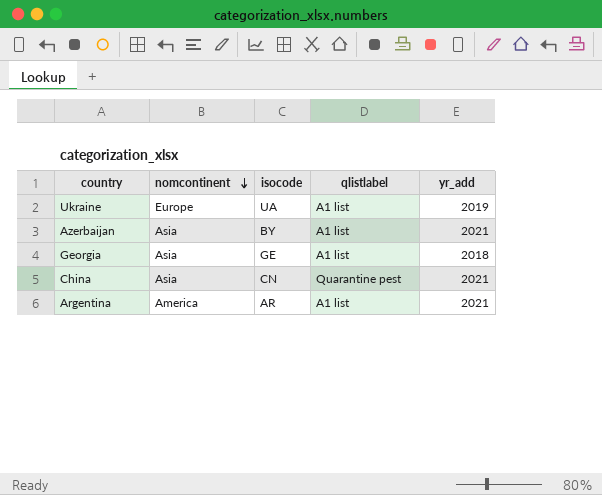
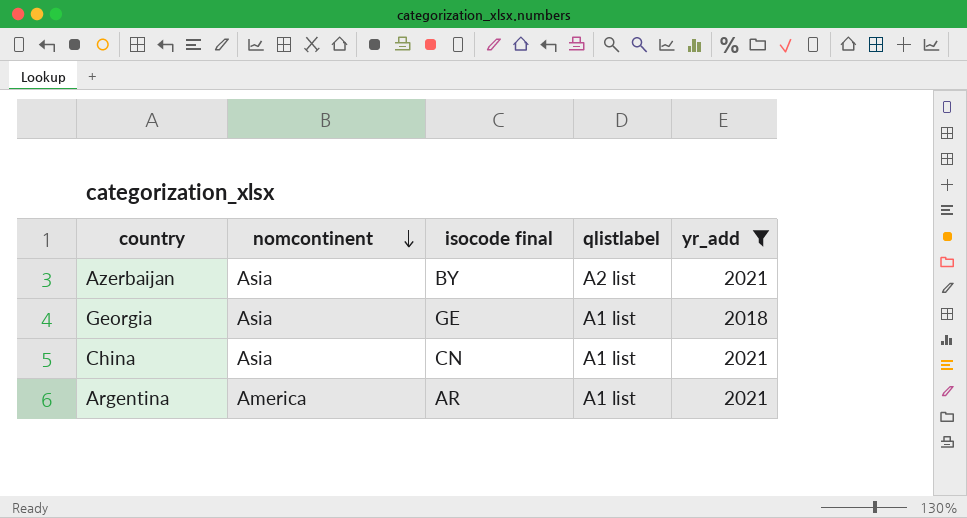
filter: none -> yr_add != 2019
column name: isocode -> isocode final
Azerbaijan | qlistlabel: A1 list -> A2 list
China | qlistlabel: Quarantine pest -> A1 list

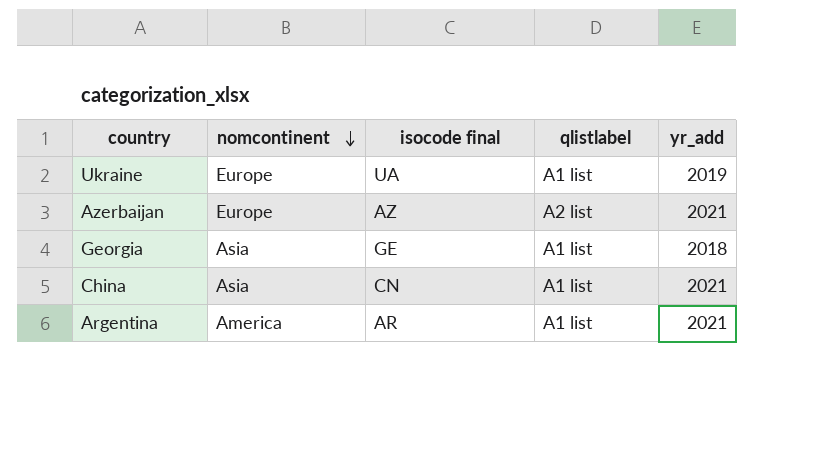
filter: yr_add != 2019 -> none
Azerbaijan | nomcontinent: Asia -> Europe
Azerbaijan | isocode final: BY -> AZ

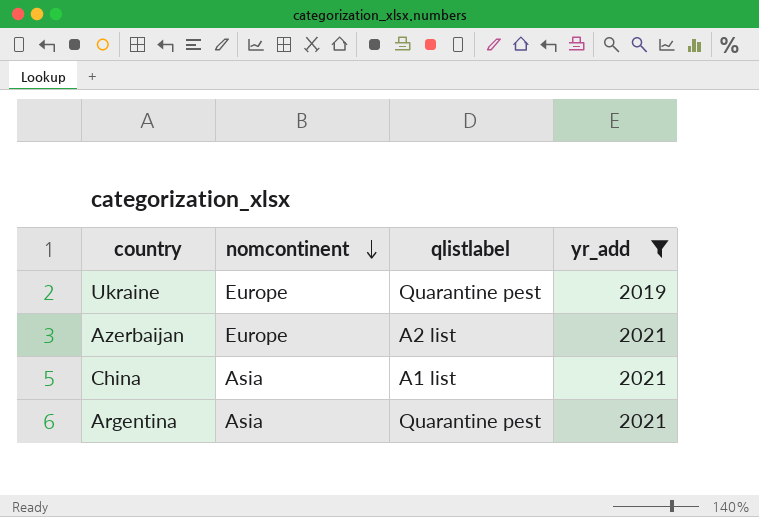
filter: none -> yr_add != 2018
column isocode final | position: 3 -> none
Ukraine | qlistlabel: A1 list -> Quarantine pest
Argentina | nomcontinent: America -> Asia
Argentina | qlistlabel: A1 list -> Quarantine pest

